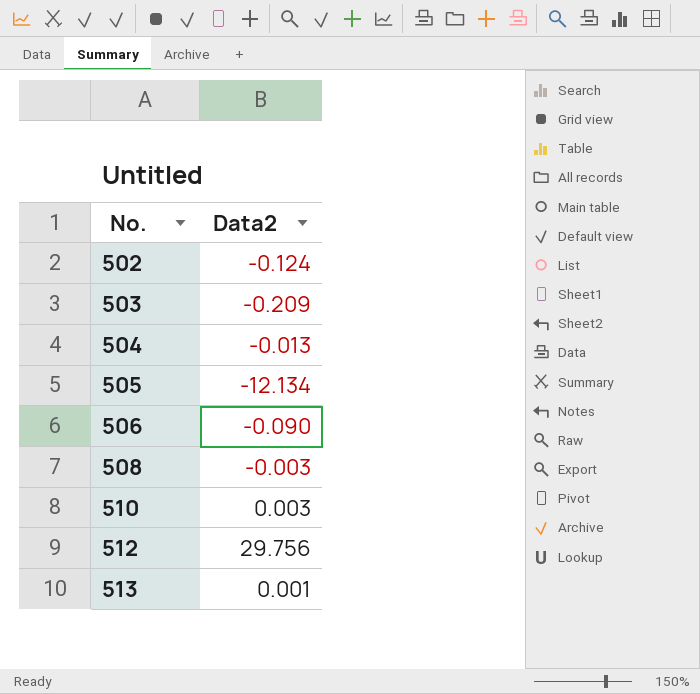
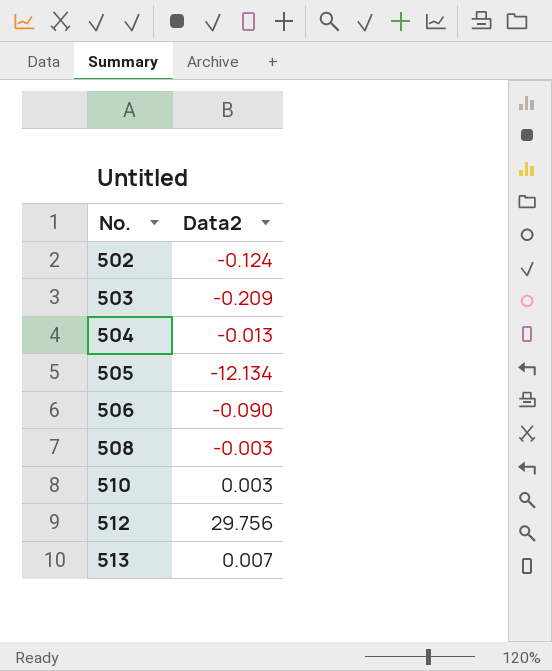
513 | Data2: 0.001 -> 0.007

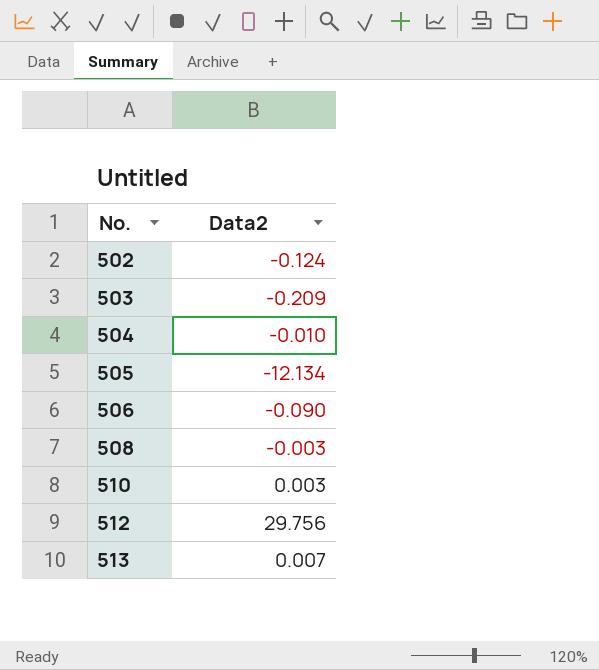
504 | Data2: -0.013 -> -0.010

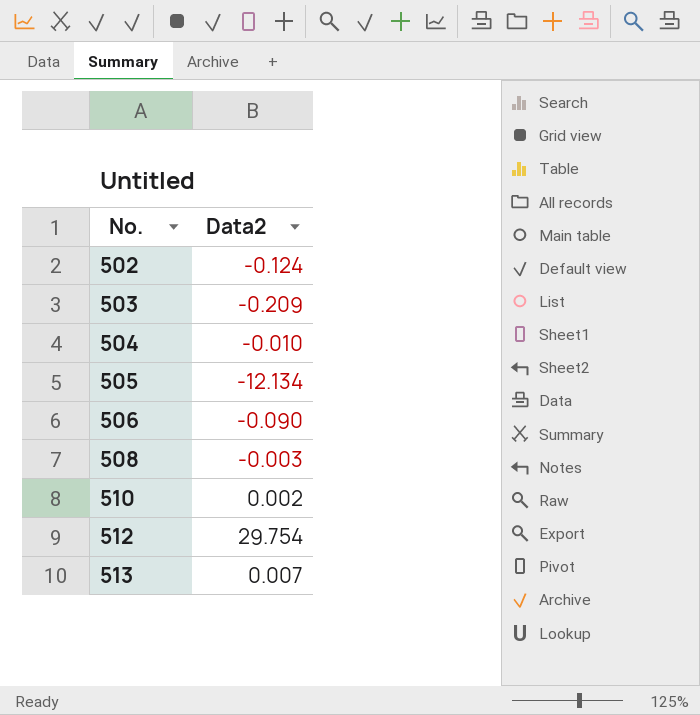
510 | Data2: 0.003 -> 0.002
512 | Data2: 29.756 -> 29.754

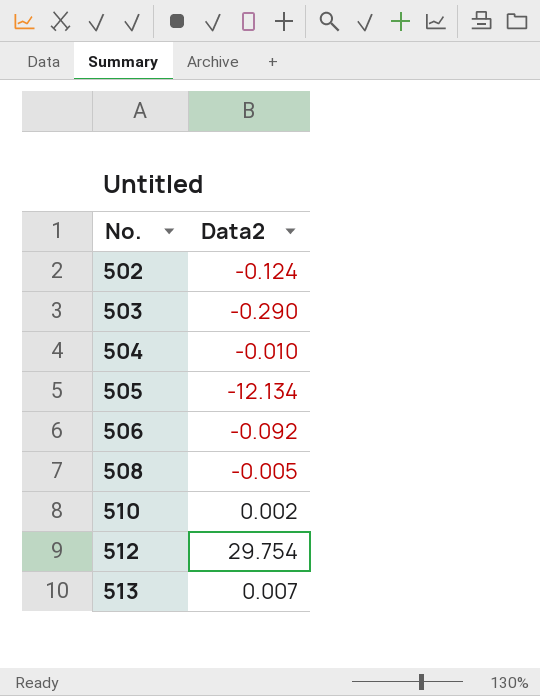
503 | Data2: -0.209 -> -0.290
506 | Data2: -0.090 -> -0.092
508 | Data2: -0.003 -> -0.005

